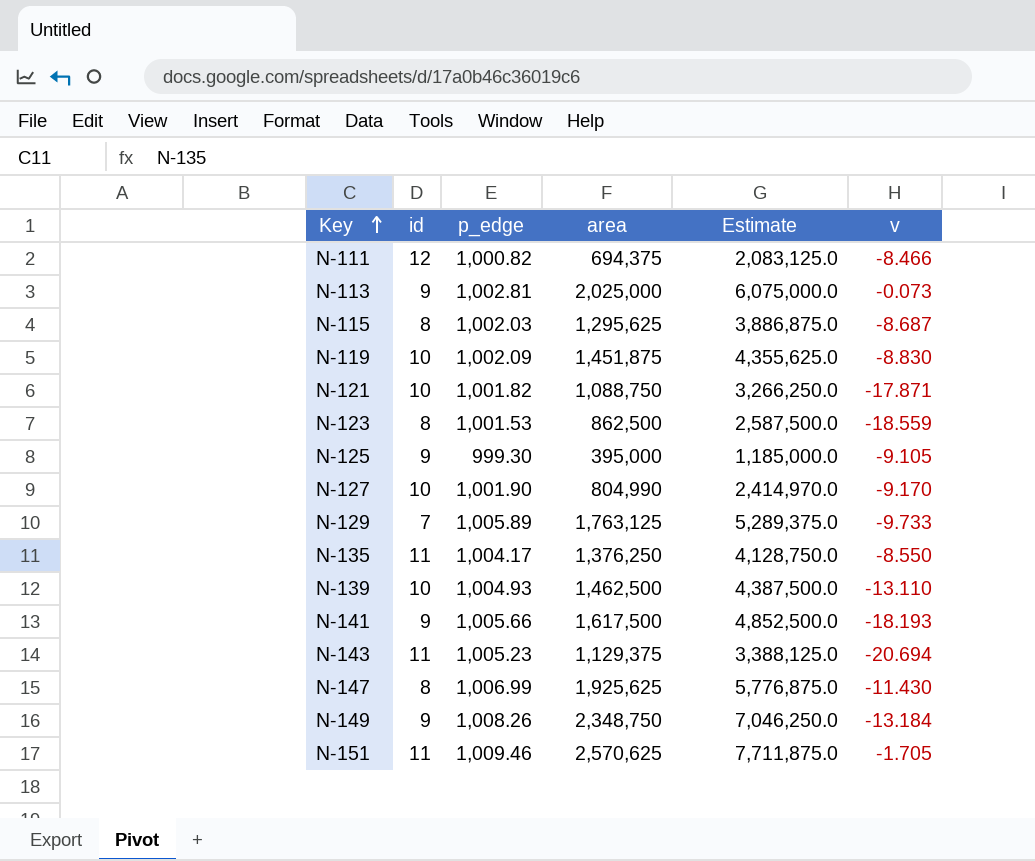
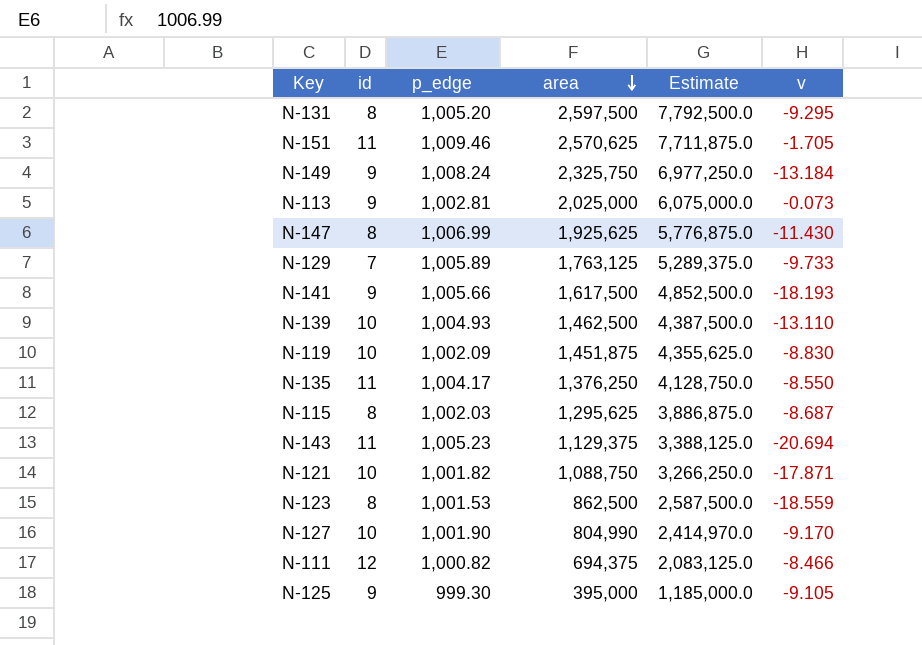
row order: Key ascending -> area descending
row N-131: none -> 8 | 1,005.20 | 2,597,500 | 7,792,500.0 | -9.295
N-149 | p_edge: 1,008.26 -> 1,008.24
N-149 | area: 2,348,750 -> 2,325,750
N-149 | Estimate: 7,046,250.0 -> 6,977,250.0

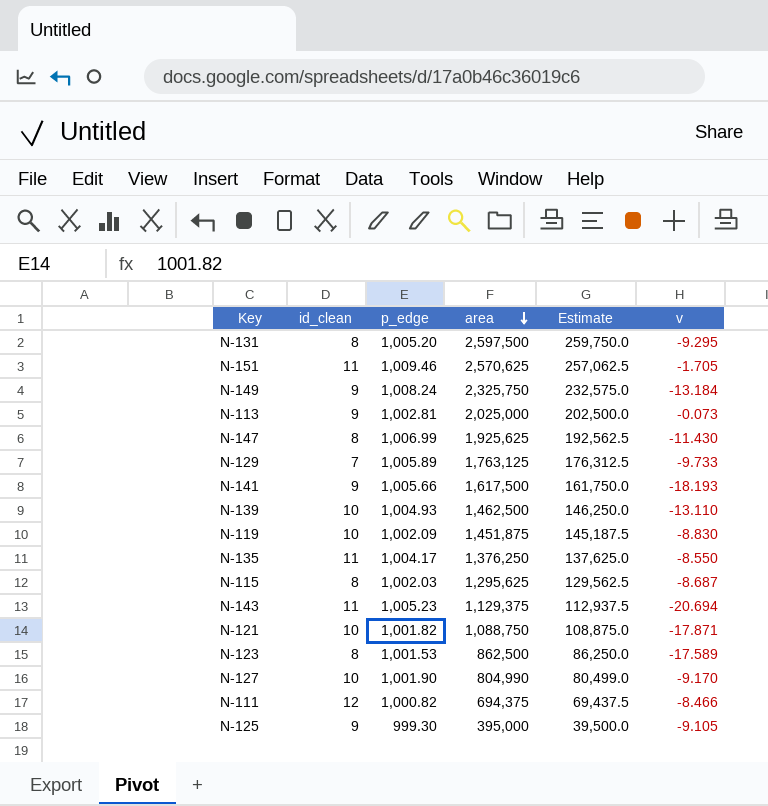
column name: id -> id_clean
column Estimate | formula: [area] * 3 -> [area] * 0.1
N-123 | v: -18.559 -> -17.589

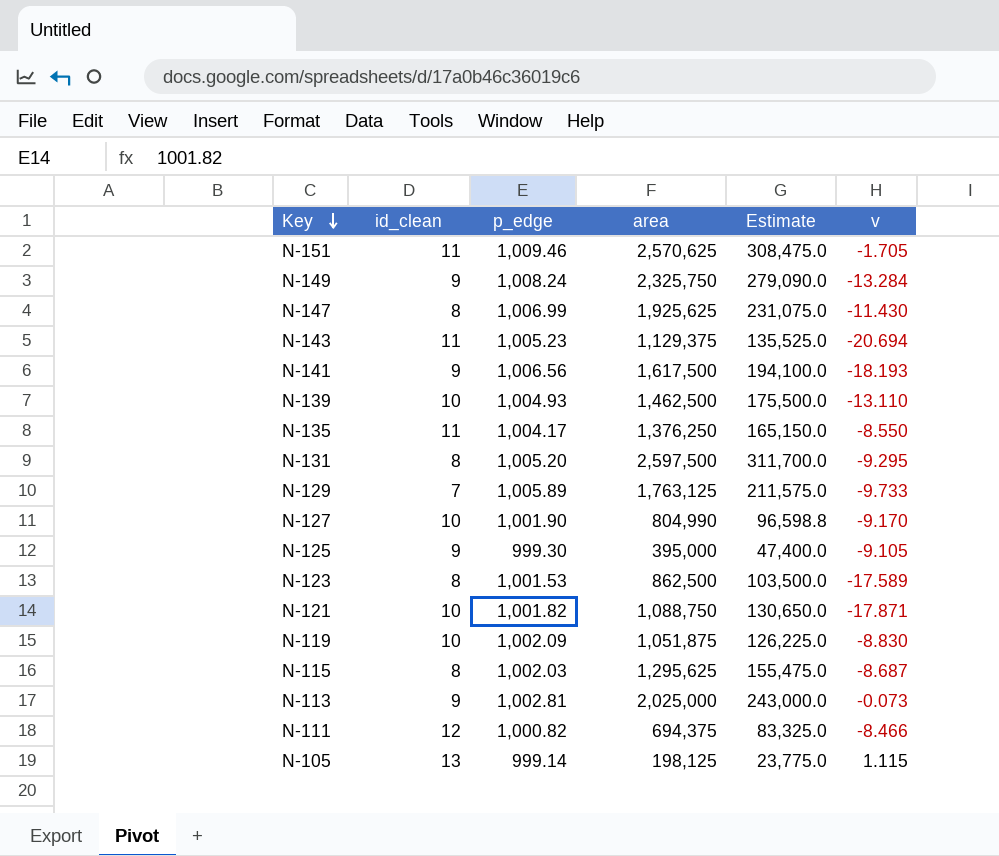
row order: area descending -> Key descending
column Estimate | formula: [area] * 0.1 -> [area] * 0.12
N-149 | v: -13.184 -> -13.284
N-141 | p_edge: 1,005.66 -> 1,006.56
N-119 | area: 1,451,875 -> 1,051,875
row N-105: none -> 13 | 999.14 | 198,125 | 23,775.0 | 1.115

